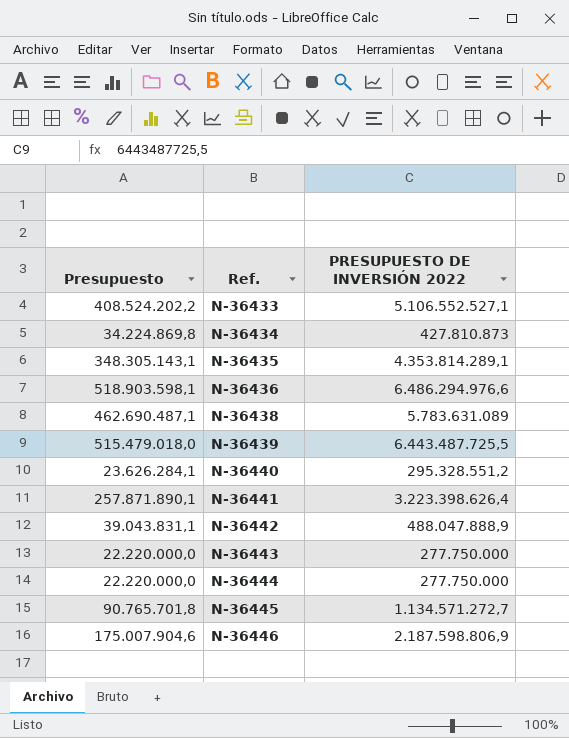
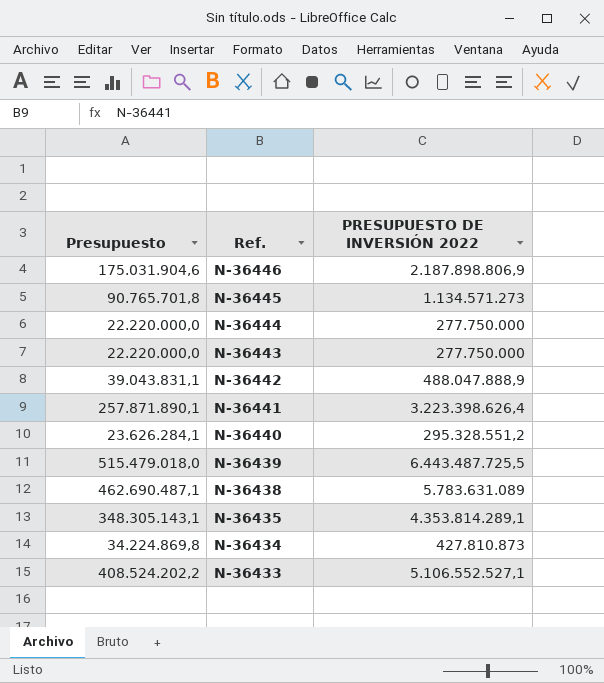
row order: Ref. ascending -> Ref. descending
row N-36436: 518.903.598,1 | 6.486.294.976,6 -> none
N-36446 | Presupuesto: 175.007.904,6 -> 175.031.904,6
N-36446 | PRESUPUESTO DE INVERSIÓN 2022: 2.187.598.806,9 -> 2.187.898.806,9
N-36445 | PRESUPUESTO DE INVERSIÓN 2022: 1.134.571.272,7 -> 1.134.571.273

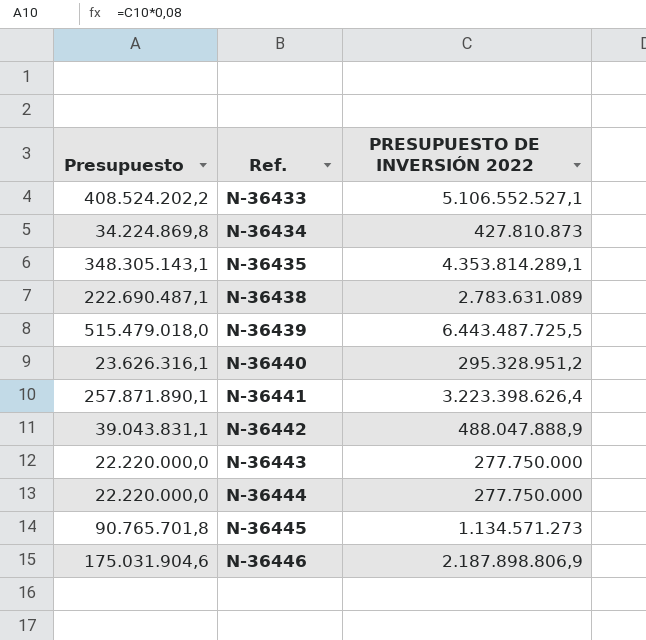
row order: Ref. descending -> Ref. ascending
N-36438 | Presupuesto: 462.690.487,1 -> 222.690.487,1
N-36438 | PRESUPUESTO DE INVERSIÓN 2022: 5.783.631.089 -> 2.783.631.089
N-36440 | Presupuesto: 23.626.284,1 -> 23.626.316,1
N-36440 | PRESUPUESTO DE INVERSIÓN 2022: 295.328.551,2 -> 295.328.951,2

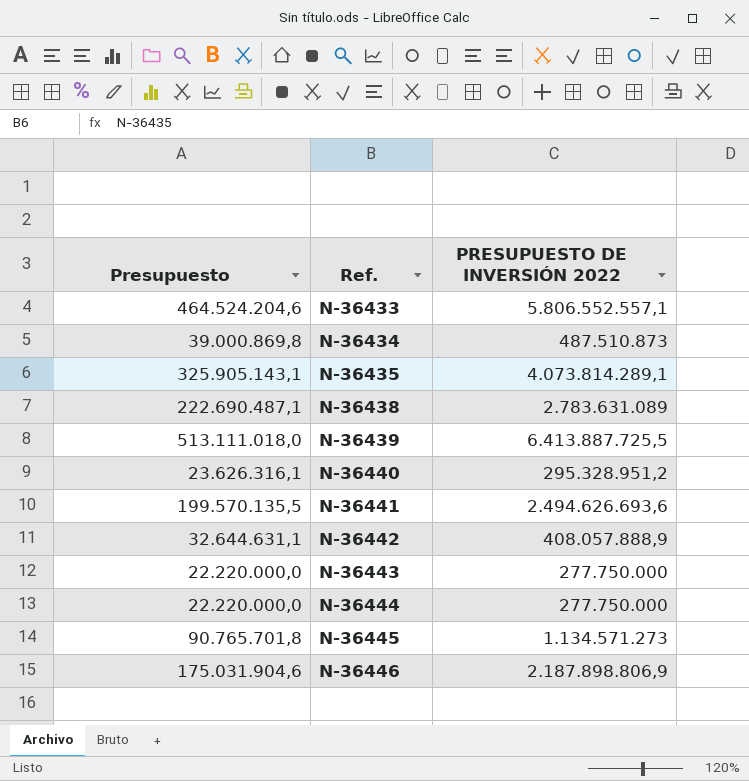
N-36433 | Presupuesto: 408.524.202,2 -> 464.524.204,6
N-36433 | PRESUPUESTO DE INVERSIÓN 2022: 5.106.552.527,1 -> 5.806.552.557,1
N-36434 | Presupuesto: 34.224.869,8 -> 39.000.869,8
N-36434 | PRESUPUESTO DE INVERSIÓN 2022: 427.810.873 -> 487.510.873
N-36435 | Presupuesto: 348.305.143,1 -> 325.905.143,1
N-36435 | PRESUPUESTO DE INVERSIÓN 2022: 4.353.814.289,1 -> 4.073.814.289,1
N-36439 | Presupuesto: 515.479.018,0 -> 513.111.018,0
N-36439 | PRESUPUESTO DE INVERSIÓN 2022: 6.443.487.725,5 -> 6.413.887.725,5
N-36441 | Presupuesto: 257.871.890,1 -> 199.570.135,5
N-36441 | PRESUPUESTO DE INVERSIÓN 2022: 3.223.398.626,4 -> 2.494.626.693,6
N-36442 | Presupuesto: 39.043.831,1 -> 32.644.631,1
N-36442 | PRESUPUESTO DE INVERSIÓN 2022: 488.047.888,9 -> 408.057.888,9

